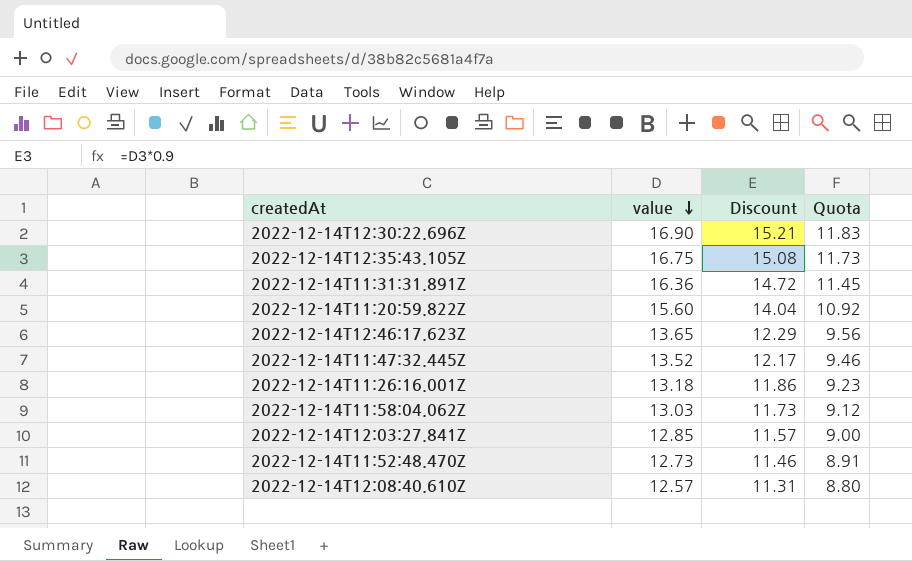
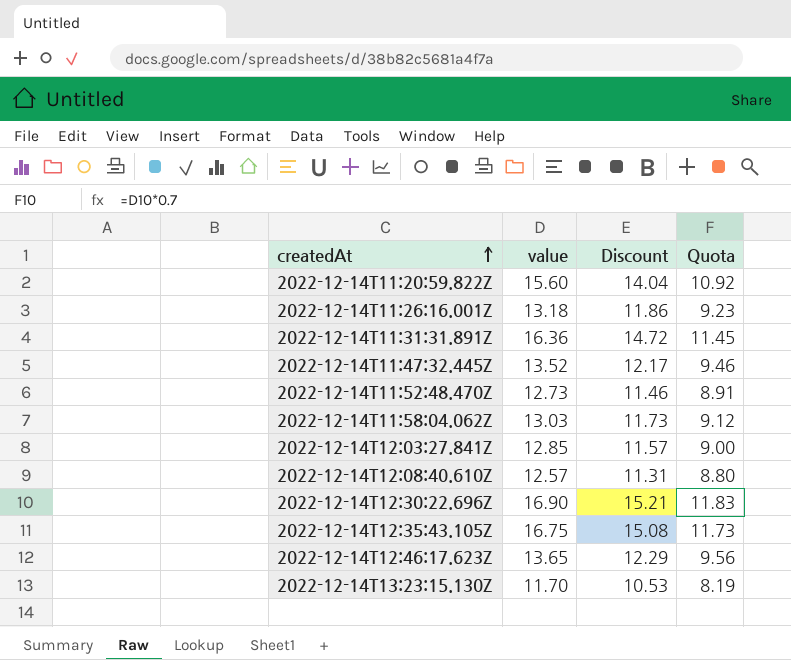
row order: value descending -> createdAt ascending
row 2022-12-14T13:23:15.130Z: none -> 11.70 | 10.53 | 8.19

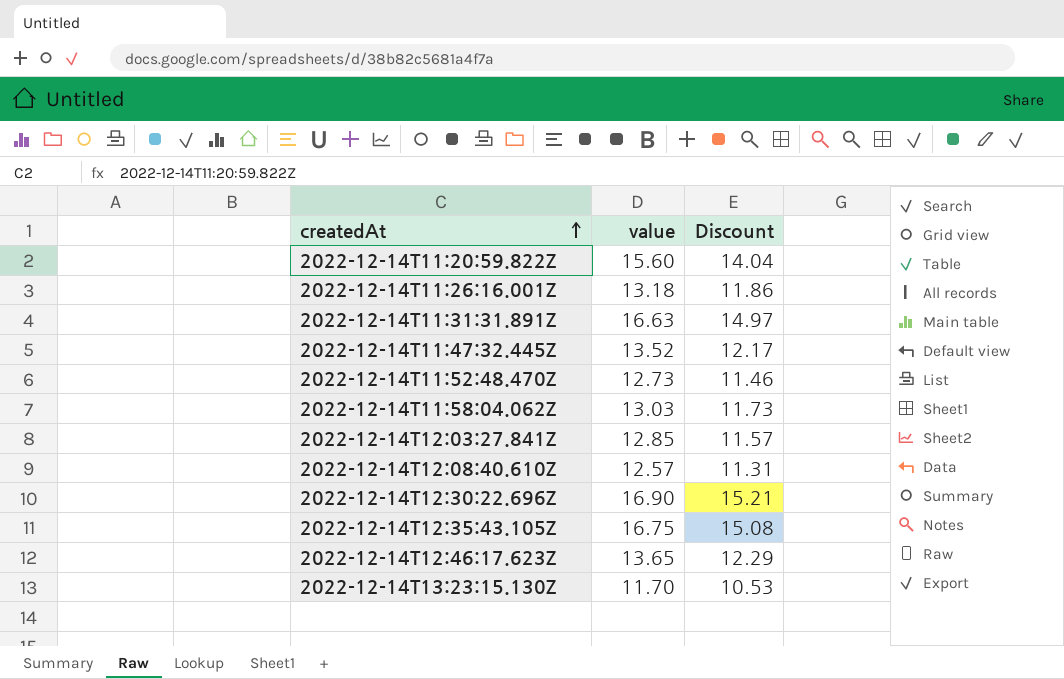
column Quota | formula: [value] * 0.7 -> none
2022-12-14T11:31:31.891Z | value: 16.36 -> 16.63
2022-12-14T11:31:31.891Z | Discount: 14.72 -> 14.97

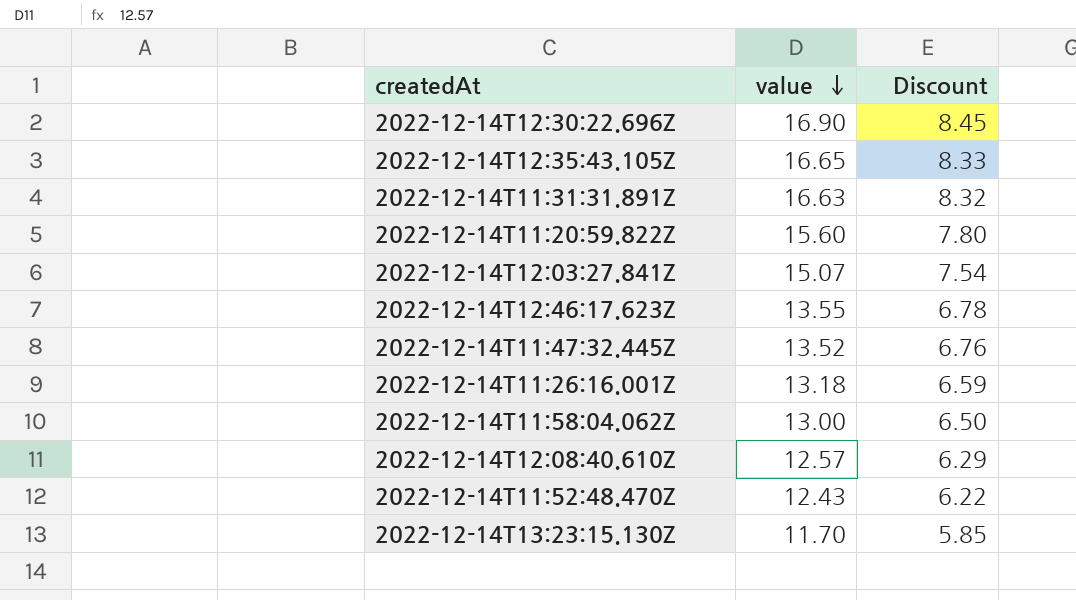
row order: createdAt ascending -> value descending
column Discount | formula: [value] * 0.9 -> [value] * 0.5
2022-12-14T12:35:43.105Z | value: 16.75 -> 16.65
2022-12-14T12:03:27.841Z | value: 12.85 -> 15.07
2022-12-14T12:46:17.623Z | value: 13.65 -> 13.55
2022-12-14T11:58:04.062Z | value: 13.03 -> 13.00
2022-12-14T11:52:48.470Z | value: 12.73 -> 12.43

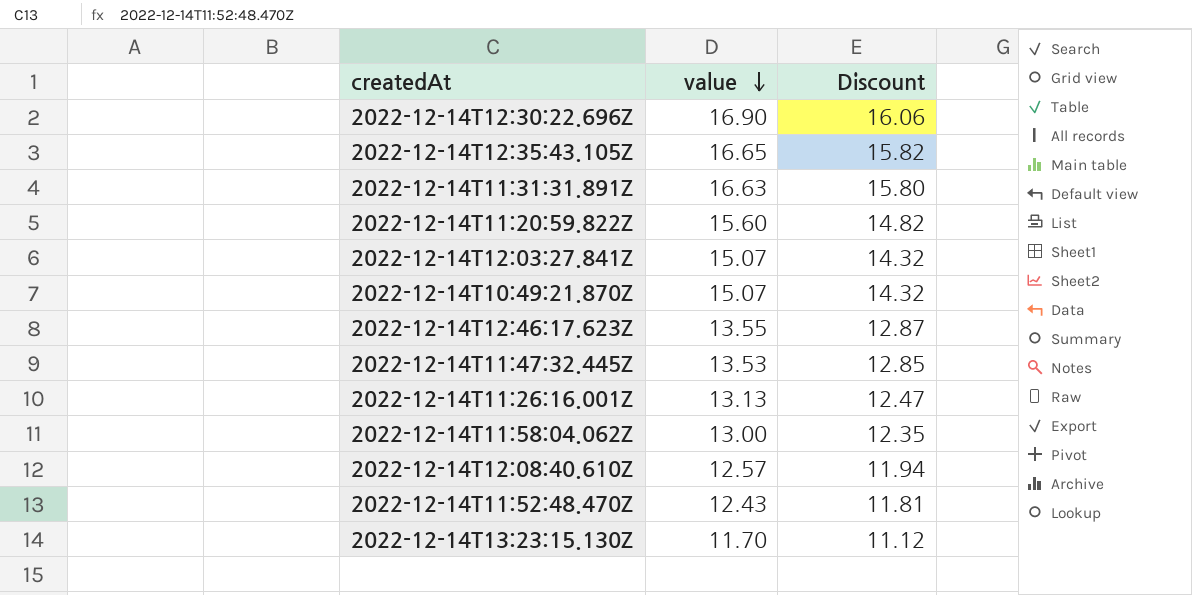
column Discount | formula: [value] * 0.5 -> [value] * 0.95
row 2022-12-14T10:49:21.870Z: none -> 15.07 | 14.32
2022-12-14T11:47:32.445Z | value: 13.52 -> 13.53
2022-12-14T11:26:16.001Z | value: 13.18 -> 13.13

